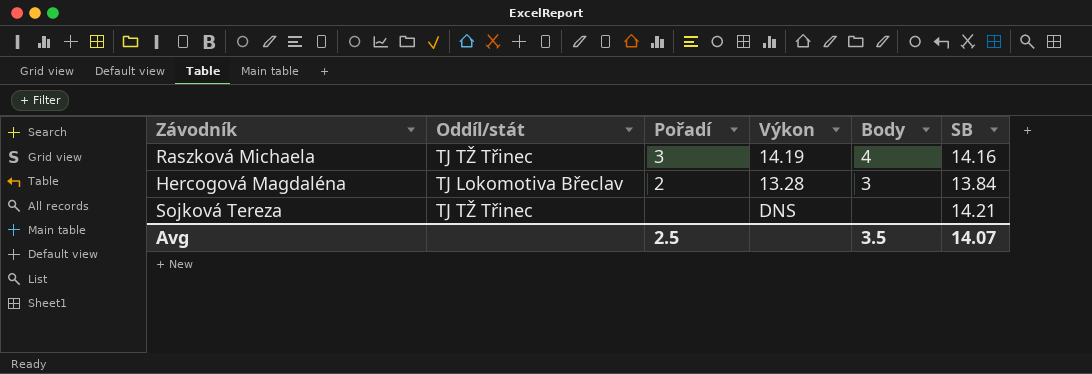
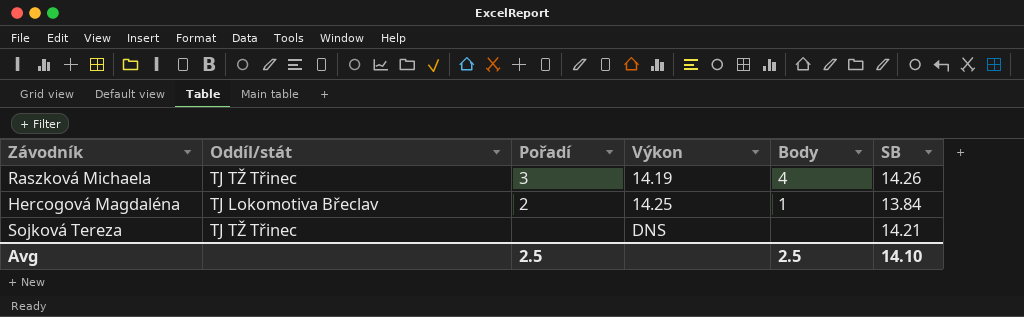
Raszková Michaela | SB: 14.16 -> 14.26
Hercogová Magdaléna | Výkon: 13.28 -> 14.25
Hercogová Magdaléna | Body: 3 -> 1
Avg | Body: 3.5 -> 2.5
Avg | SB: 14.07 -> 14.10

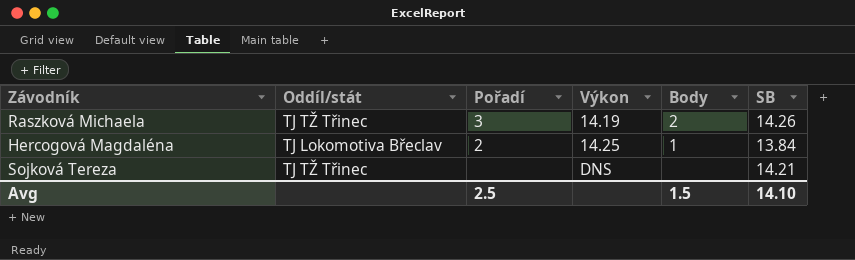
Raszková Michaela | Body: 4 -> 2
Avg | Body: 2.5 -> 1.5

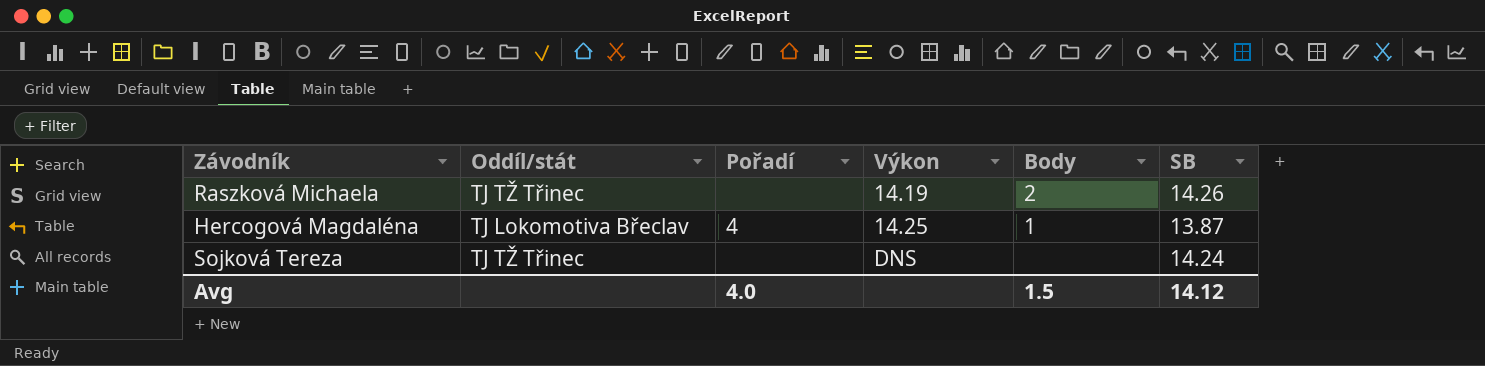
Raszková Michaela | Pořadí: 3 -> none
Hercogová Magdaléna | Pořadí: 2 -> 4
Hercogová Magdaléna | SB: 13.84 -> 13.87
Sojková Tereza | SB: 14.21 -> 14.24
Avg | Pořadí: 2.5 -> 4.0
Avg | SB: 14.10 -> 14.12

